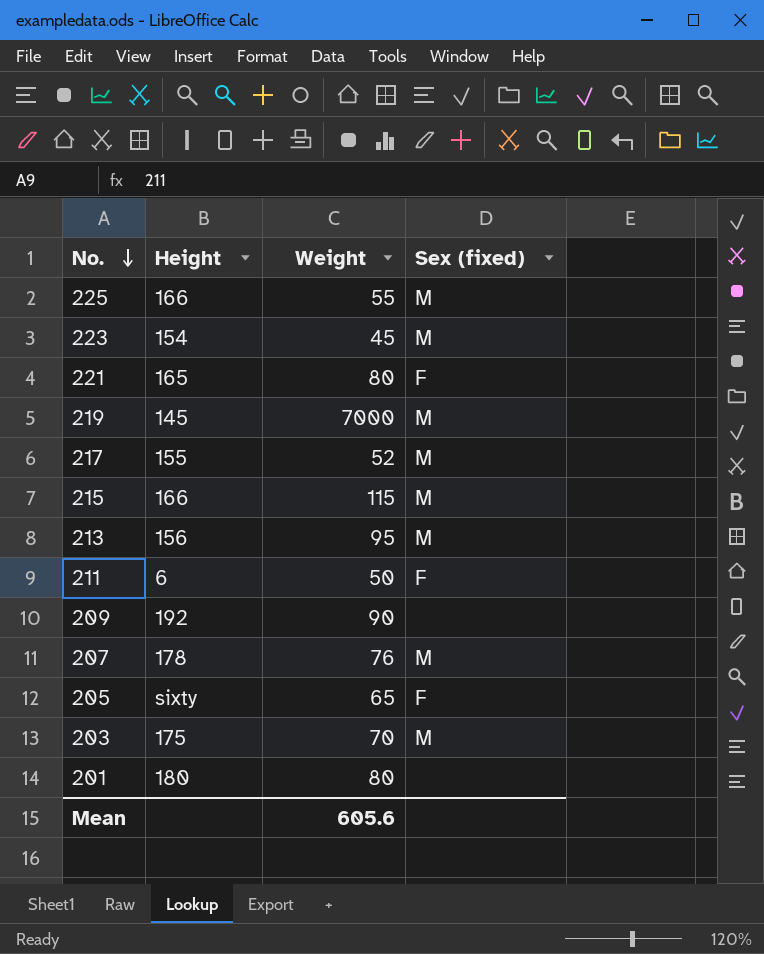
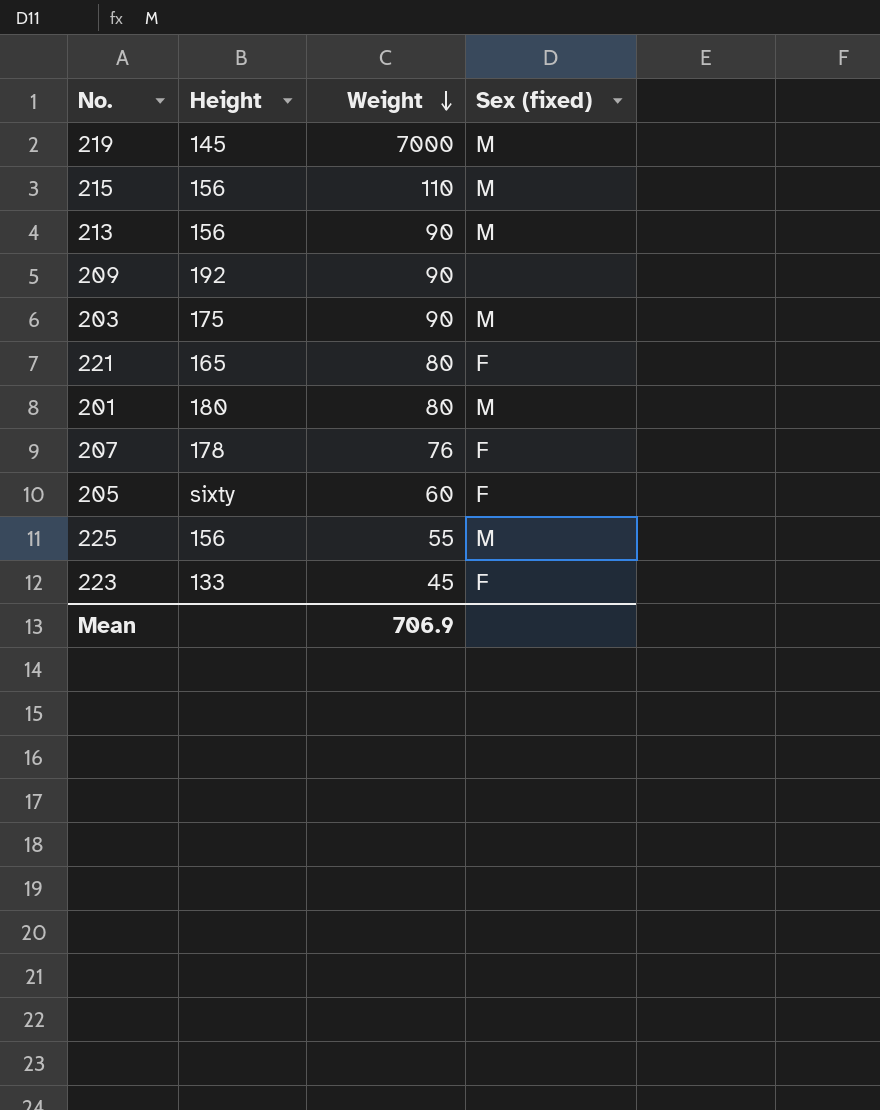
row order: No. descending -> Weight descending
row 217: 155 | 52 | M -> none
row 211: 6 | 50 | F -> none
215 | Height: 166 -> 156
215 | Weight: 115 -> 110
213 | Weight: 95 -> 90
203 | Weight: 70 -> 90
201 | Sex (fixed): none -> M
207 | Sex (fixed): M -> F
205 | Weight: 65 -> 60
225 | Height: 166 -> 156
223 | Height: 154 -> 133
223 | Sex (fixed): M -> F
Mean | Weight: 605.6 -> 706.9

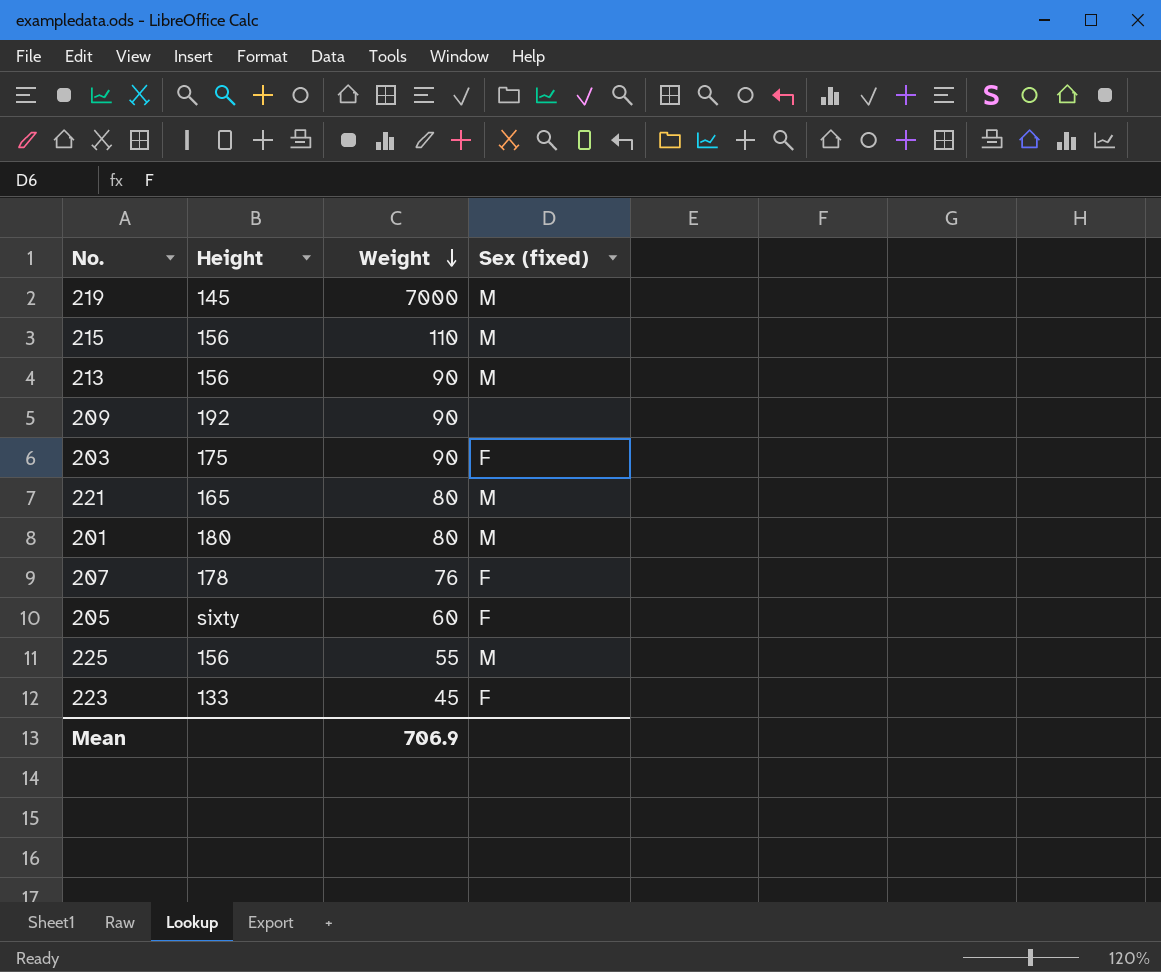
203 | Sex (fixed): M -> F
221 | Sex (fixed): F -> M

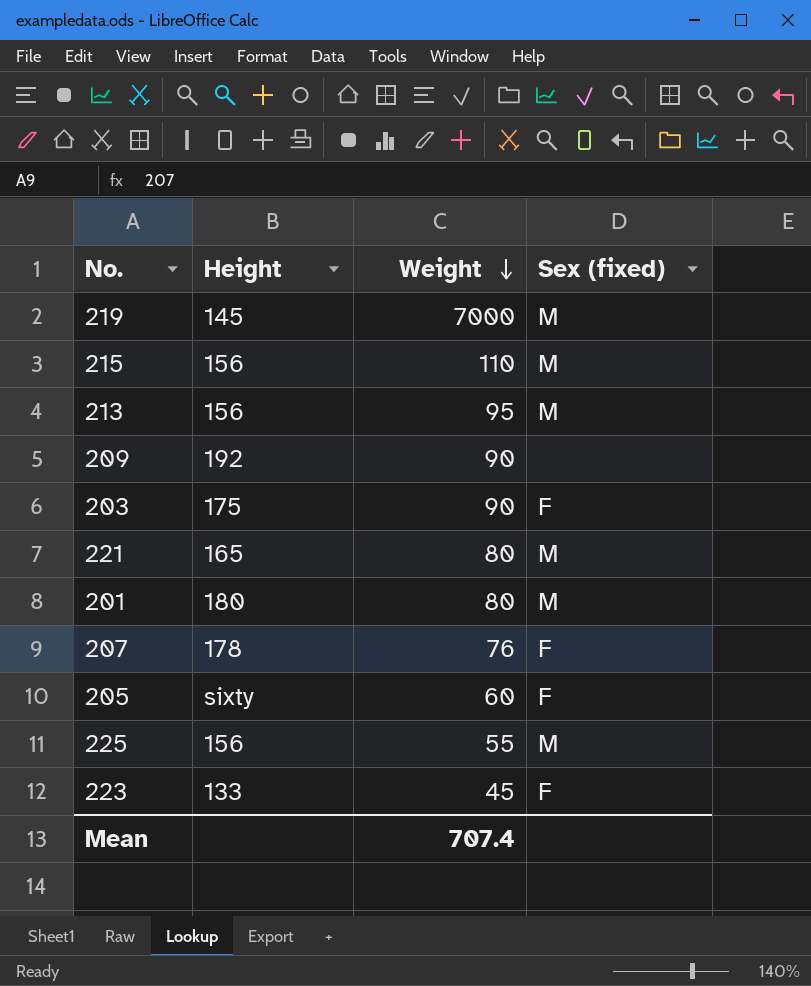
213 | Weight: 90 -> 95
Mean | Weight: 706.9 -> 707.4

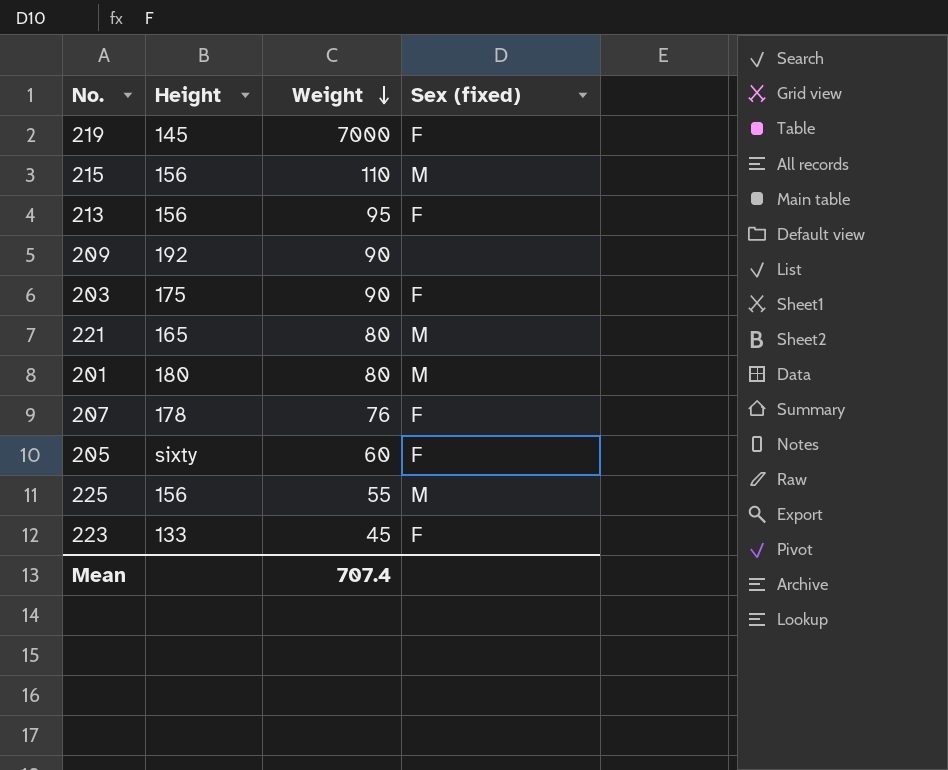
219 | Sex (fixed): M -> F
213 | Sex (fixed): M -> F

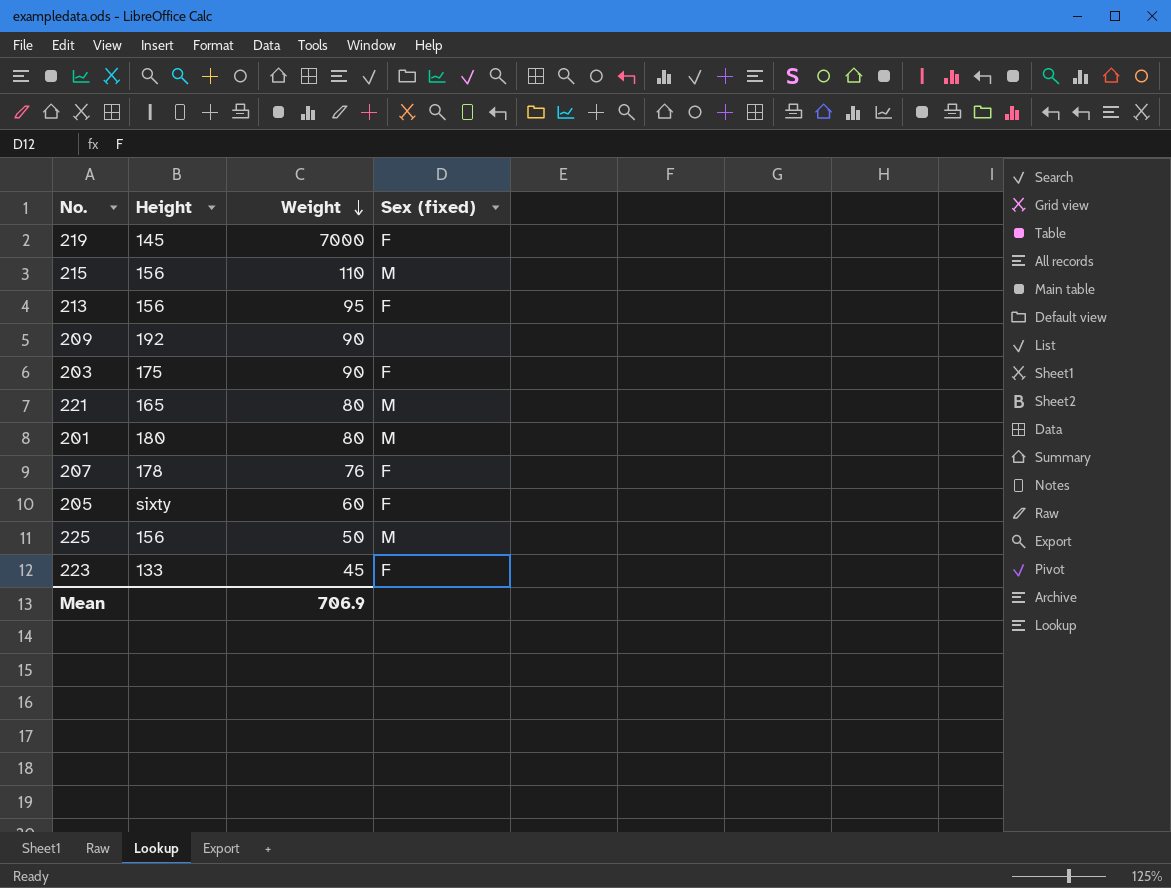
225 | Weight: 55 -> 50
Mean | Weight: 707.4 -> 706.9

